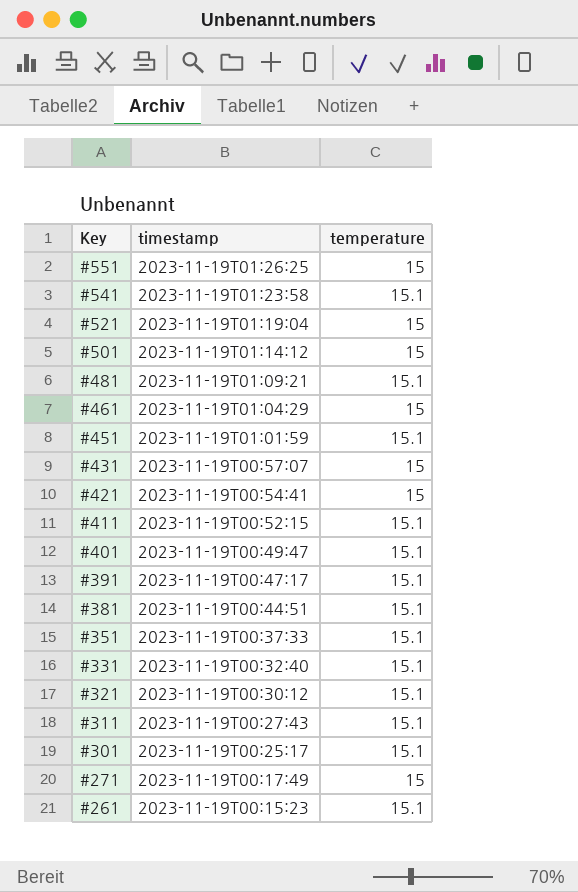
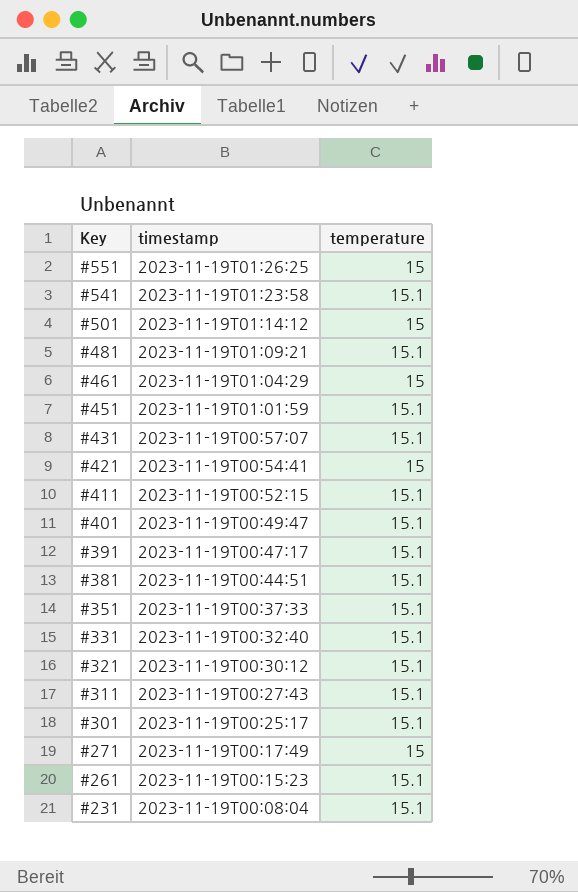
row #521: 2023-11-19T01:19:04 | 15 -> none
#431 | temperature: 15 -> 15.1
row #231: none -> 2023-11-19T00:08:04 | 15.1

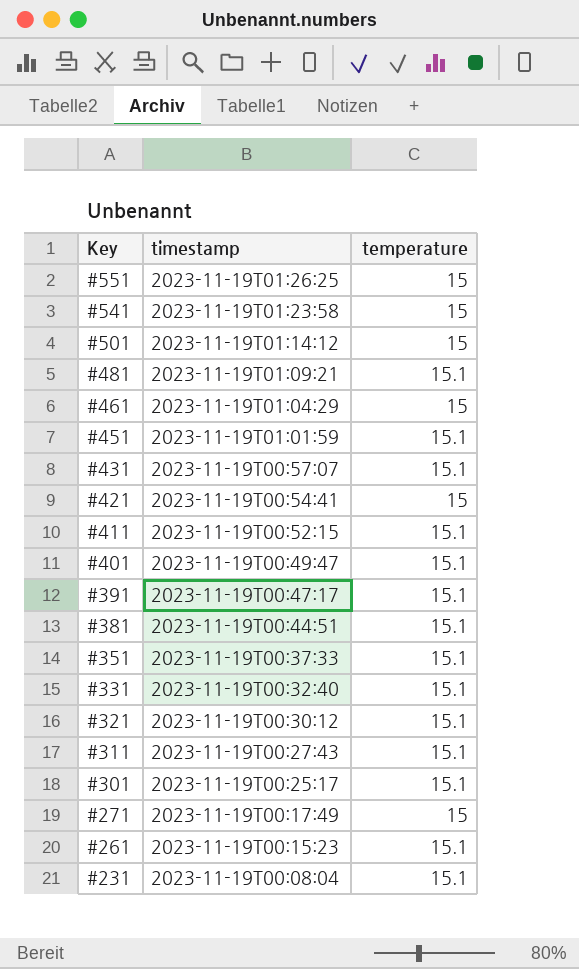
#541 | temperature: 15.1 -> 15

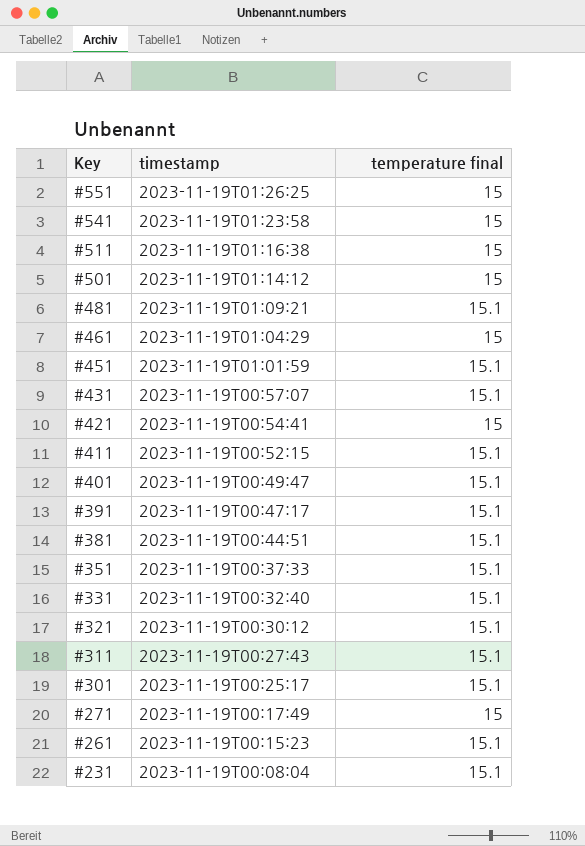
column name: temperature -> temperature final
row #511: none -> 2023-11-19T01:16:38 | 15

